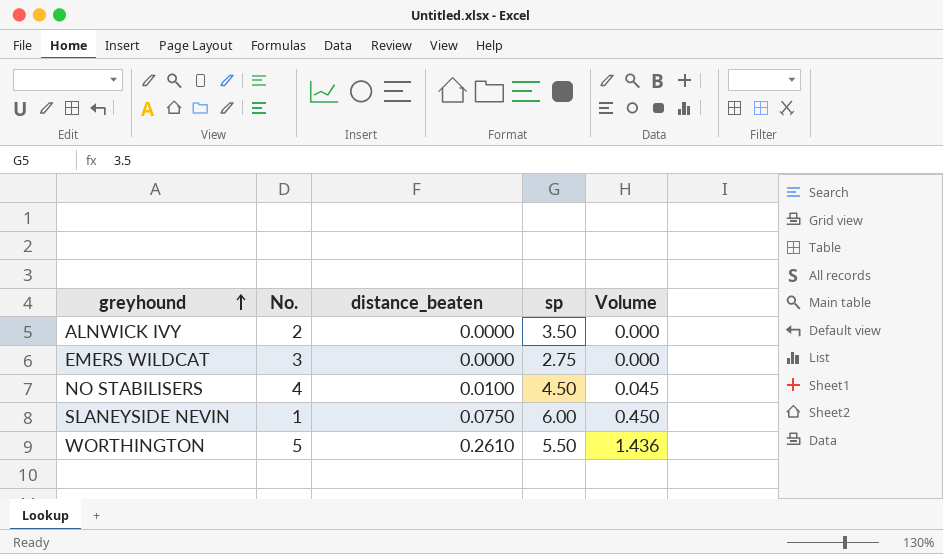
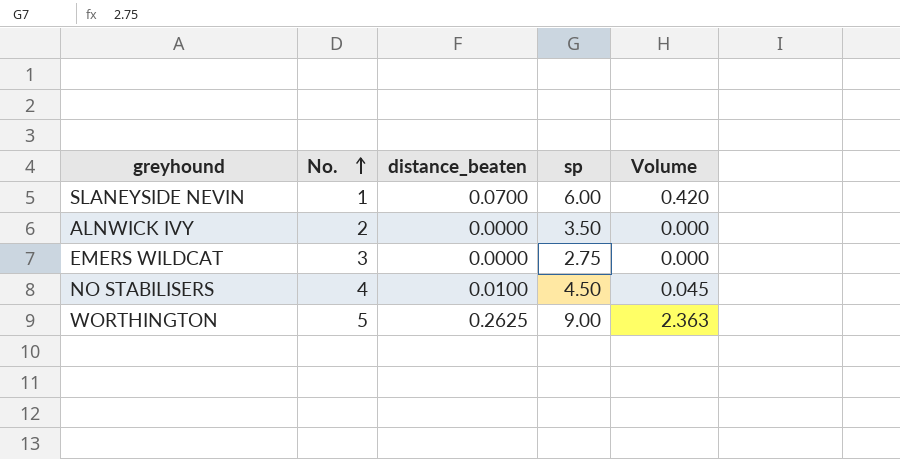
row order: greyhound ascending -> No. ascending
SLANEYSIDE NEVIN | distance_beaten: 0.0750 -> 0.0700
SLANEYSIDE NEVIN | Volume: 0.450 -> 0.420
WORTHINGTON | distance_beaten: 0.2610 -> 0.2625
WORTHINGTON | sp: 5.50 -> 9.00
WORTHINGTON | Volume: 1.436 -> 2.363

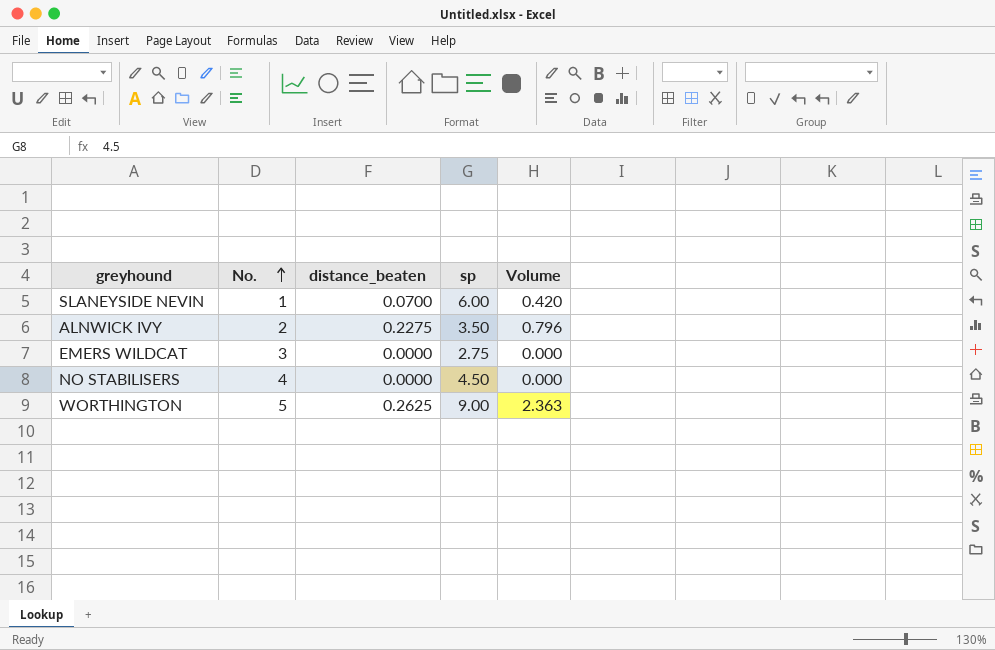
ALNWICK IVY | distance_beaten: 0.0000 -> 0.2275
ALNWICK IVY | Volume: 0.000 -> 0.796
NO STABILISERS | distance_beaten: 0.0100 -> 0.0000
NO STABILISERS | Volume: 0.045 -> 0.000

